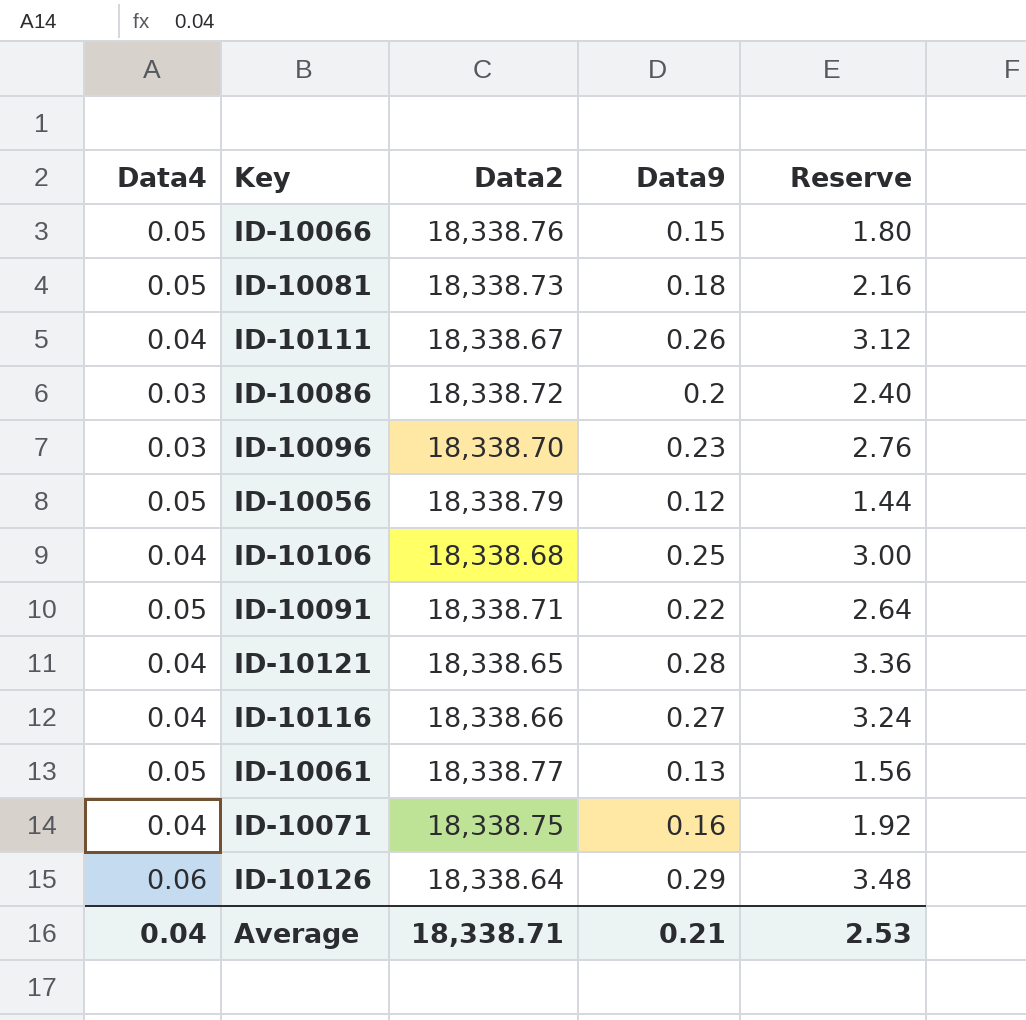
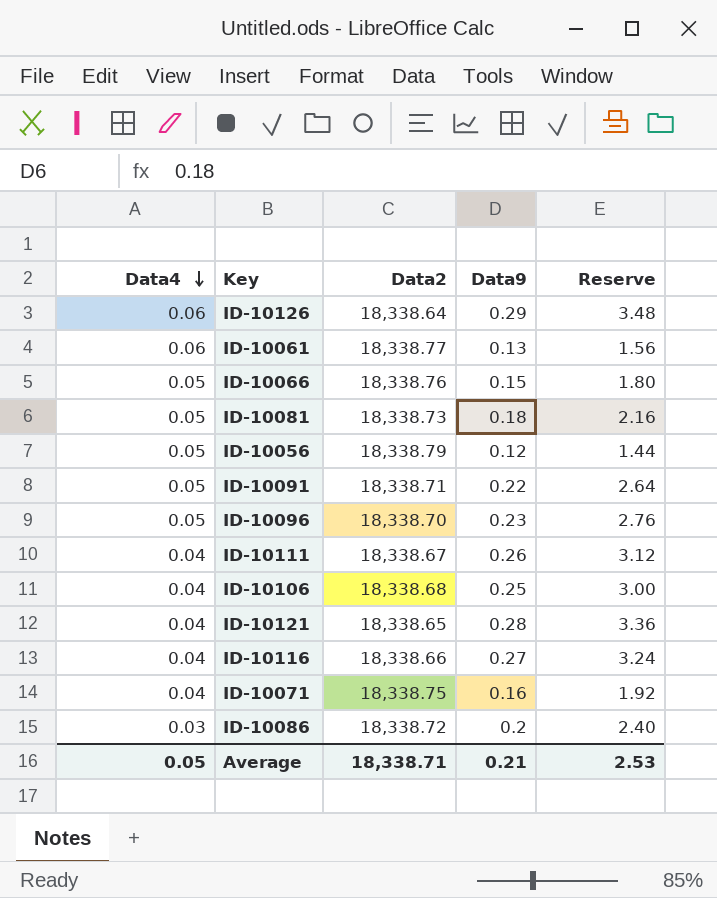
row order: none -> Data4 descending
ID-10061 | Data4: 0.05 -> 0.06
ID-10096 | Data4: 0.03 -> 0.05
Average | Data4: 0.04 -> 0.05

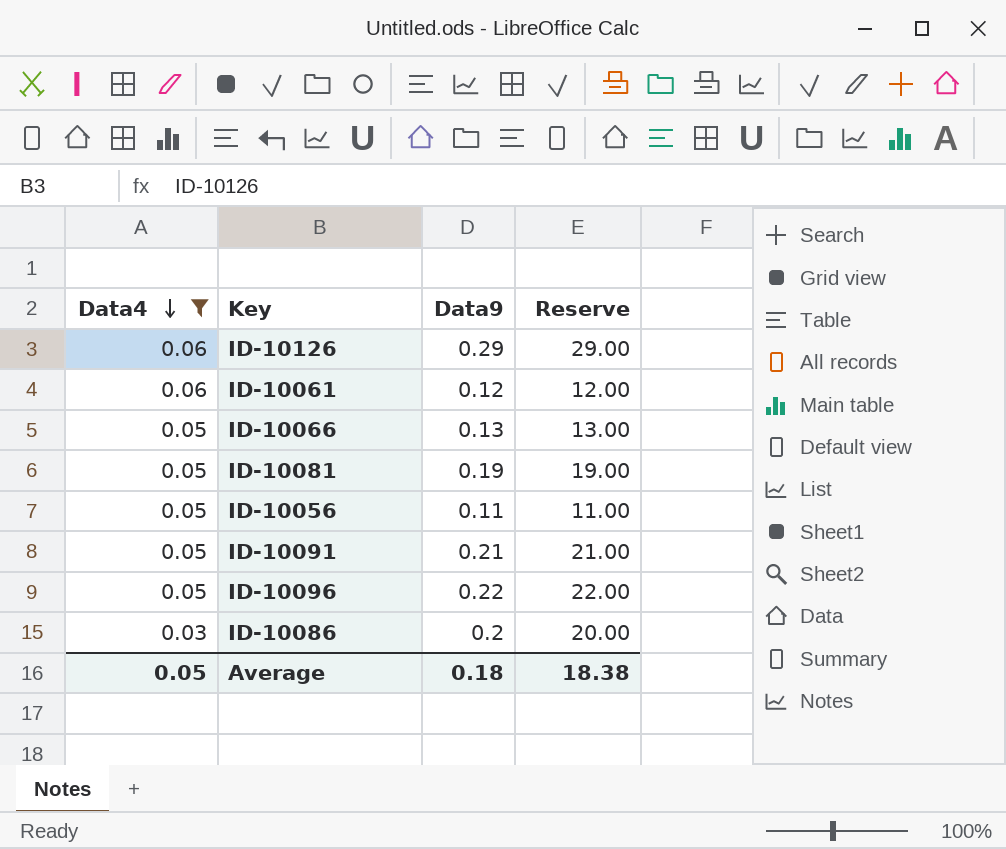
filter: none -> Data4 != 0.04
column Data2 | position: 3 -> none
column Reserve | formula: [Data9] * 12 -> [Data9] * 100
ID-10061 | Data9: 0.13 -> 0.12
ID-10066 | Data9: 0.15 -> 0.13
ID-10081 | Data9: 0.18 -> 0.19
ID-10056 | Data9: 0.12 -> 0.11
ID-10091 | Data9: 0.22 -> 0.21
ID-10096 | Data9: 0.23 -> 0.22
Average | Data9: 0.21 -> 0.18
Average | Reserve: 2.53 -> 18.38

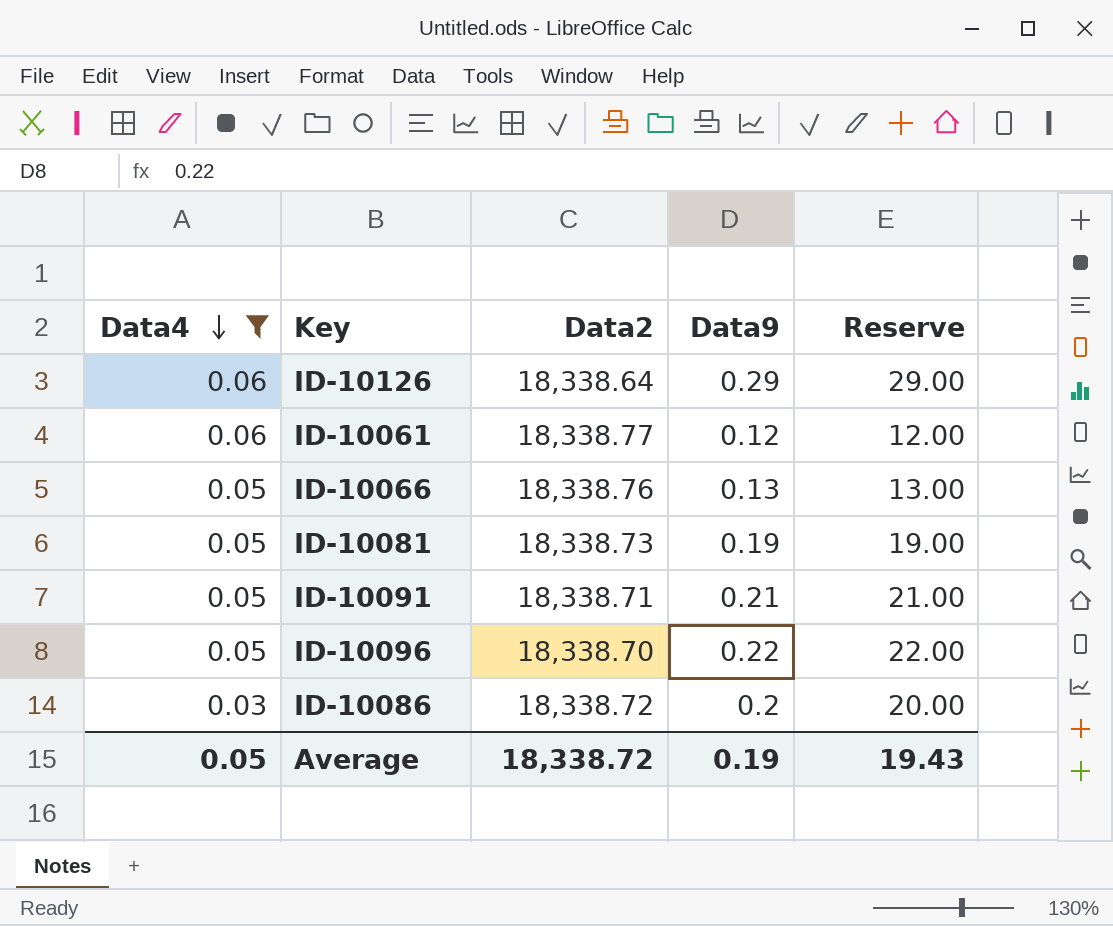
column Data2 | position: none -> 3
row ID-10056: 0.05 | 0.11 | 11.00 -> none
Average | Data9: 0.18 -> 0.19
Average | Reserve: 18.38 -> 19.43

